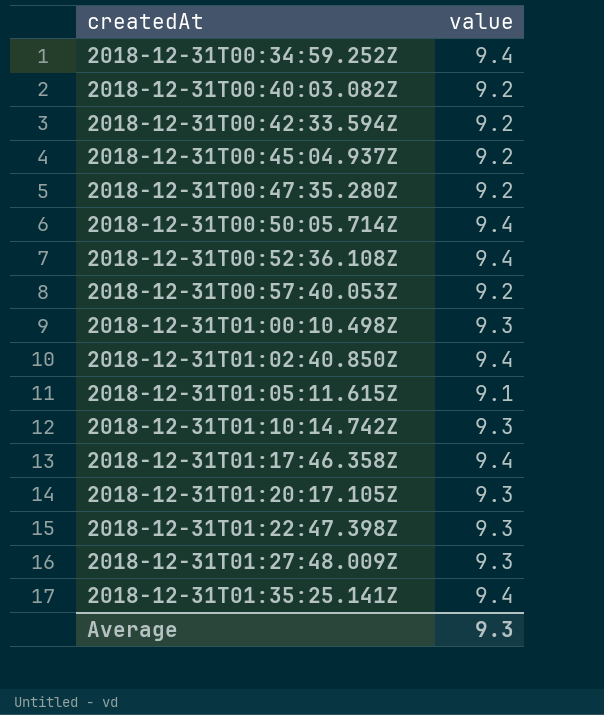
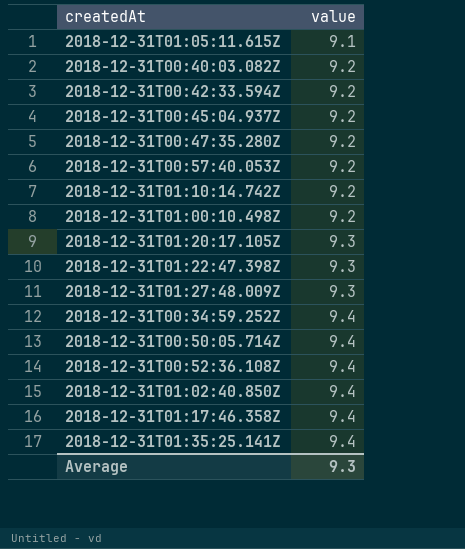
row order: createdAt ascending -> value ascending
2018-12-31T01:10:14.742Z | value: 9.3 -> 9.2
2018-12-31T01:00:10.498Z | value: 9.3 -> 9.2

